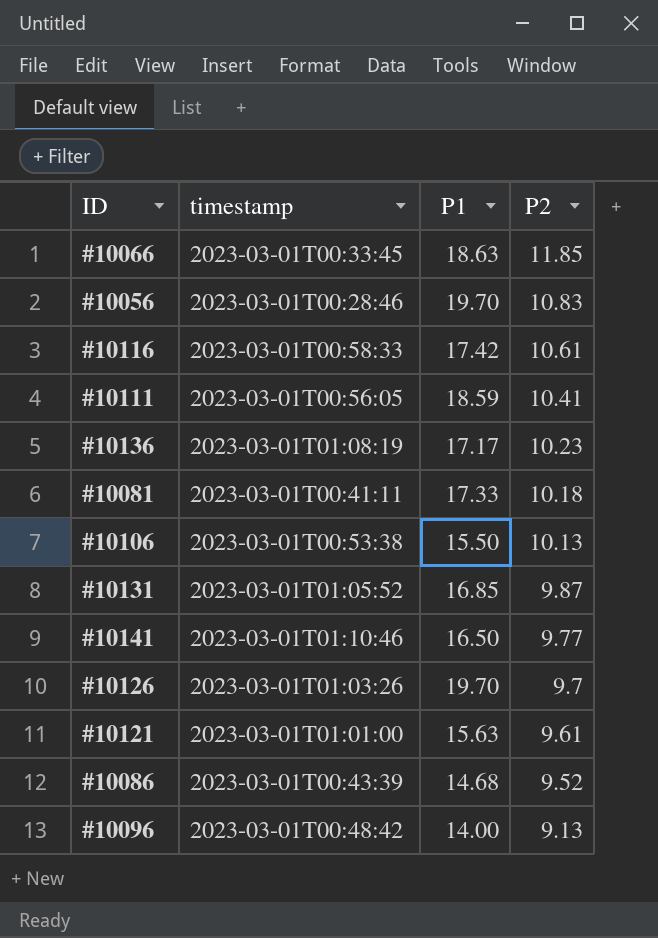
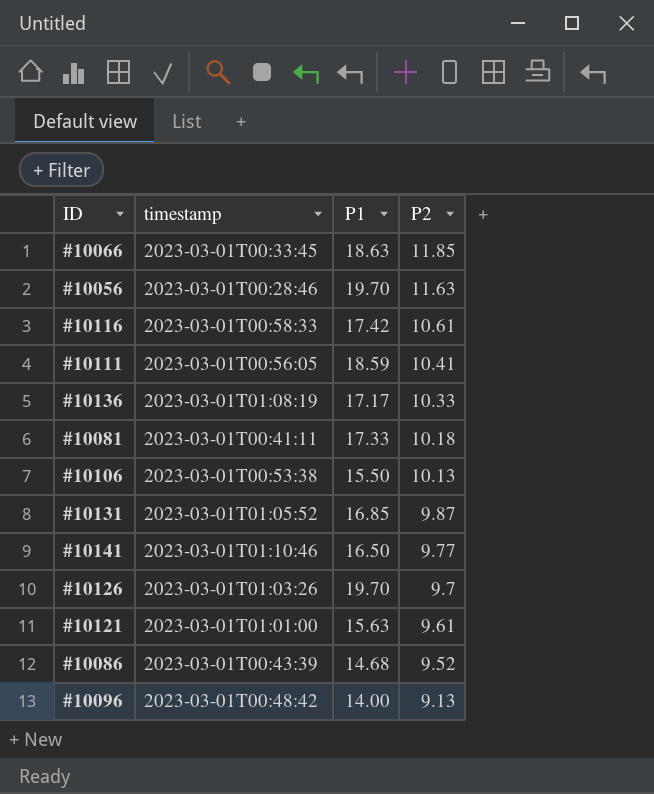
#10056 | P2: 10.83 -> 11.63
#10136 | P2: 10.23 -> 10.33

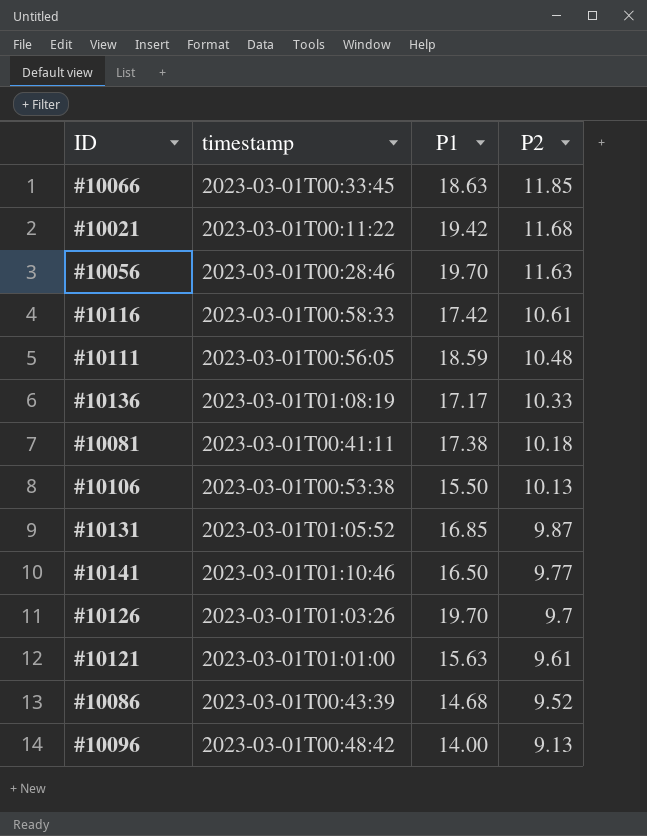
row #10021: none -> 2023-03-01T00:11:22 | 19.42 | 11.68
#10111 | P2: 10.41 -> 10.48
#10081 | P1: 17.33 -> 17.38

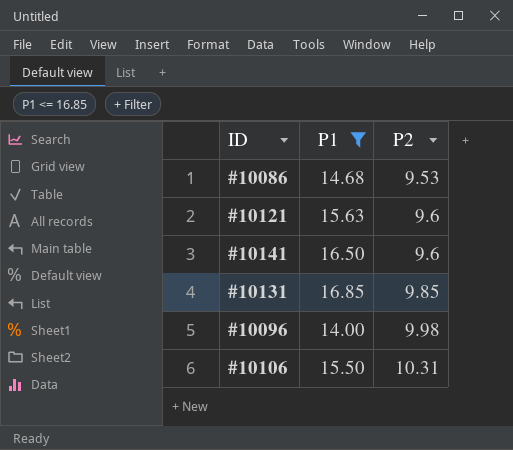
filter: none -> P1 <= 16.85
row order: P2 descending -> P2 ascending
column timestamp | position: 2 -> none
#10086 | P2: 9.52 -> 9.53
#10121 | P2: 9.61 -> 9.6
#10141 | P2: 9.77 -> 9.6
#10131 | P2: 9.87 -> 9.85
#10096 | P2: 9.13 -> 9.98
#10106 | P2: 10.13 -> 10.31

